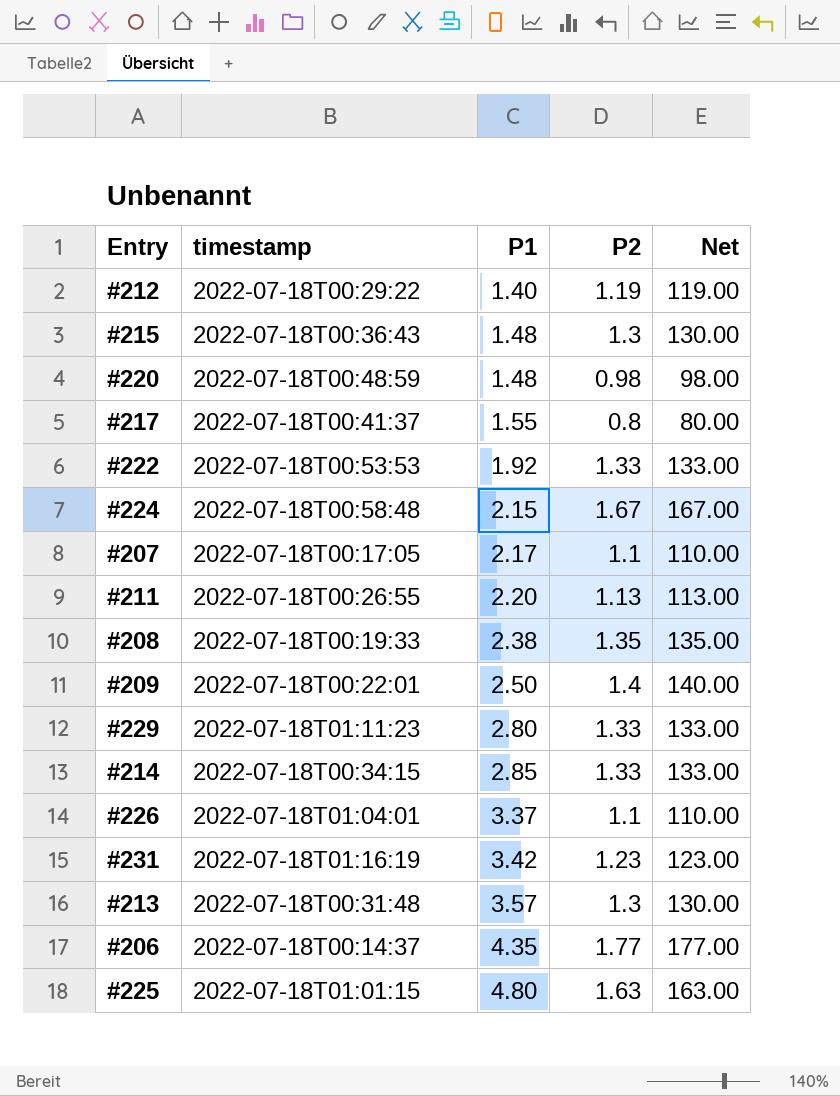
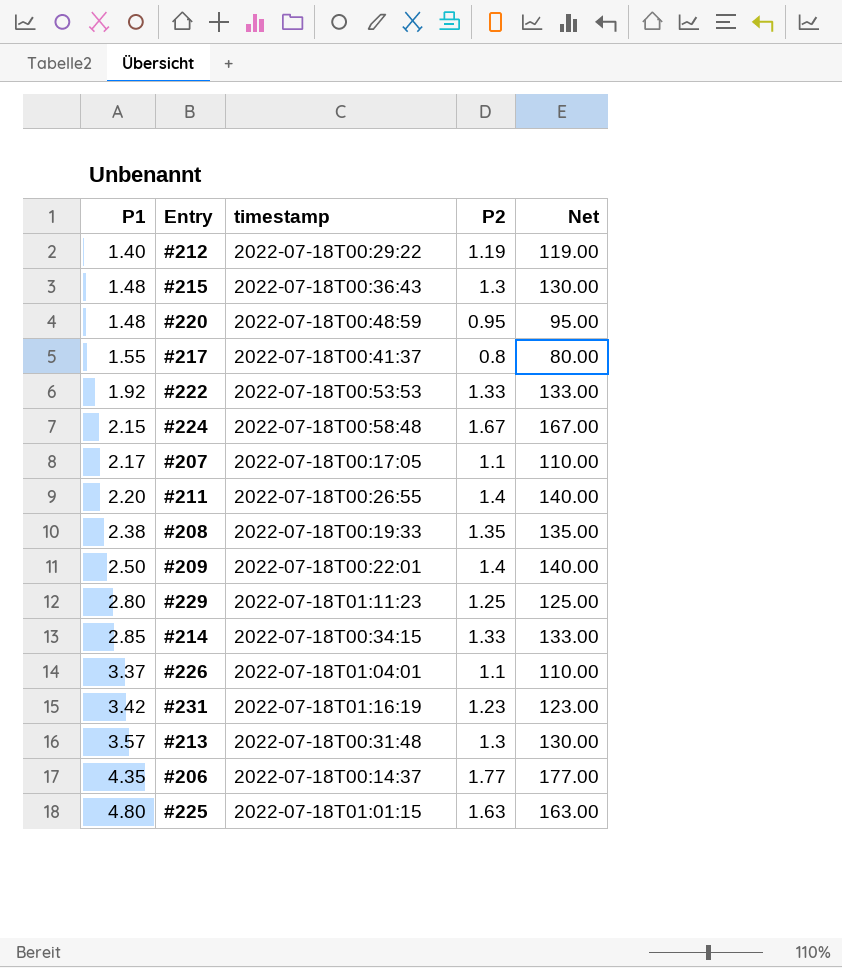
column P1 | position: 3 -> 1
#220 | P2: 0.98 -> 0.95
#220 | Net: 98.00 -> 95.00
#211 | P2: 1.13 -> 1.4
#211 | Net: 113.00 -> 140.00
#229 | P2: 1.33 -> 1.25
#229 | Net: 133.00 -> 125.00

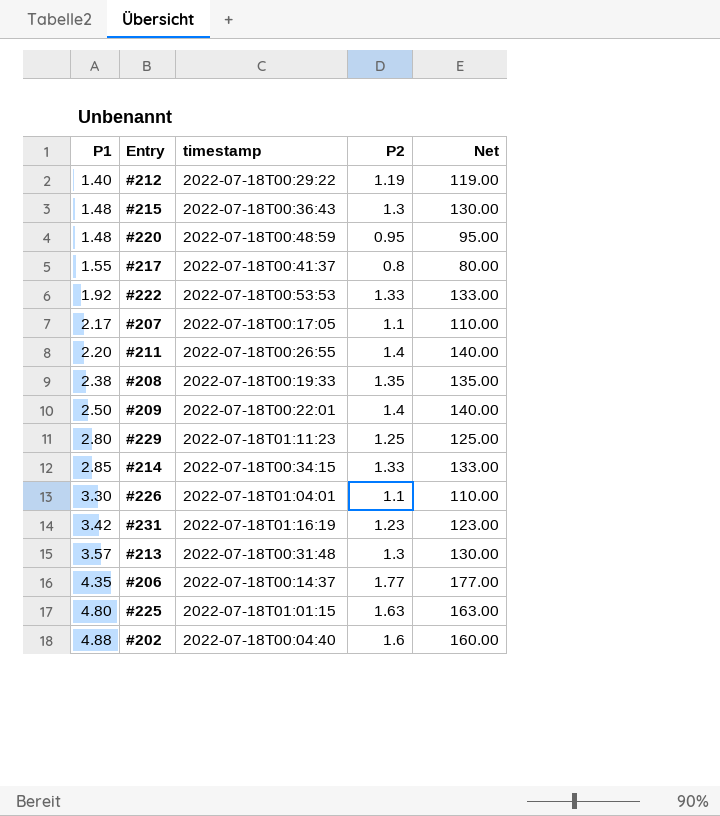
row #224: 2.15 | 2022-07-18T00:58:48 | 1.67 | 167.00 -> none
#226 | P1: 3.37 -> 3.30
row #202: none -> 4.88 | 2022-07-18T00:04:40 | 1.6 | 160.00

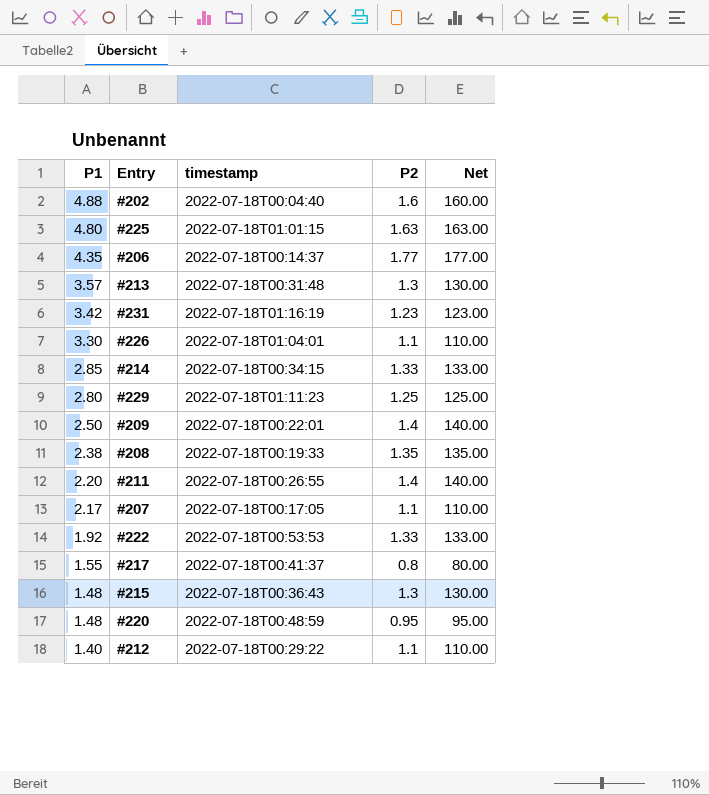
row order: P1 ascending -> P1 descending
#212 | P2: 1.19 -> 1.1
#212 | Net: 119.00 -> 110.00

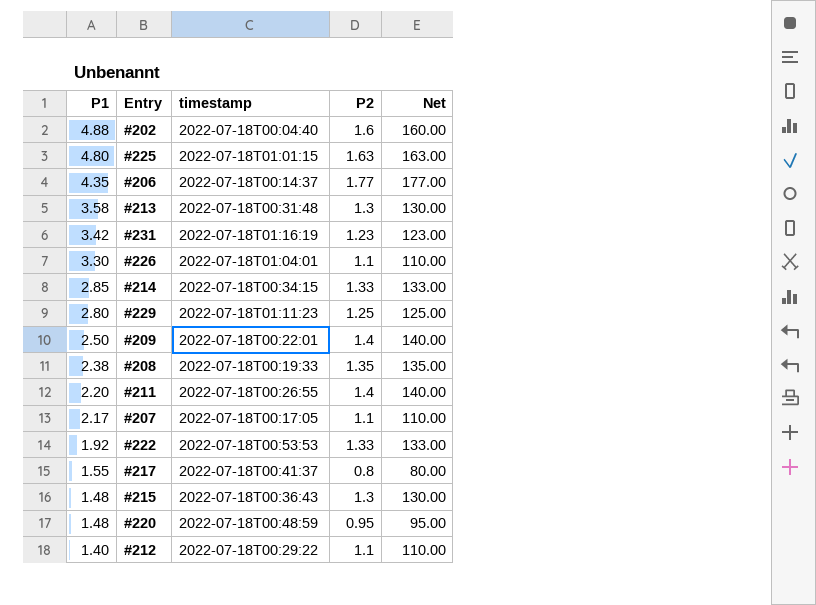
#213 | P1: 3.57 -> 3.58

